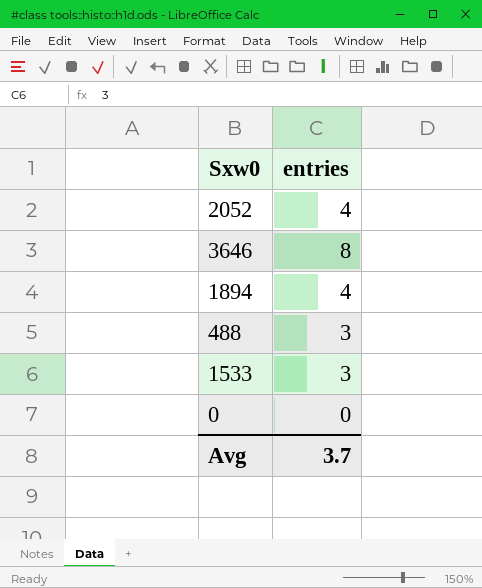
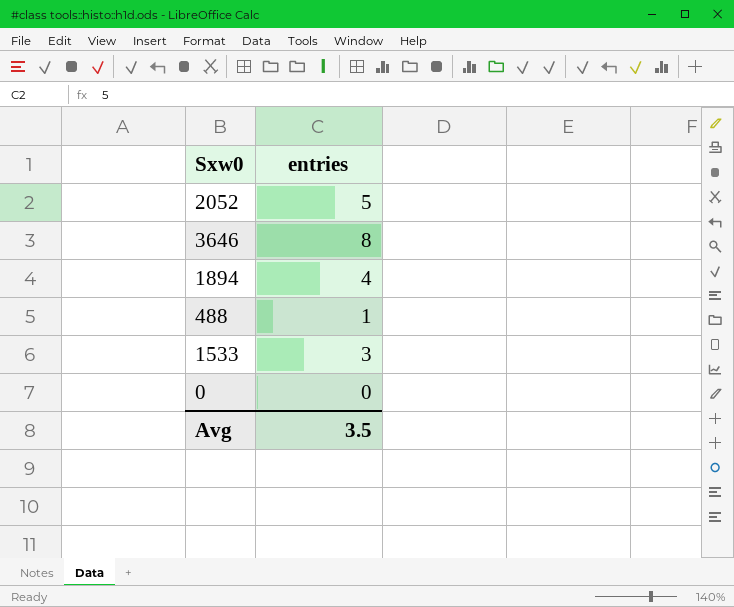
2052 | entries: 4 -> 5
488 | entries: 3 -> 1
Avg | entries: 3.7 -> 3.5

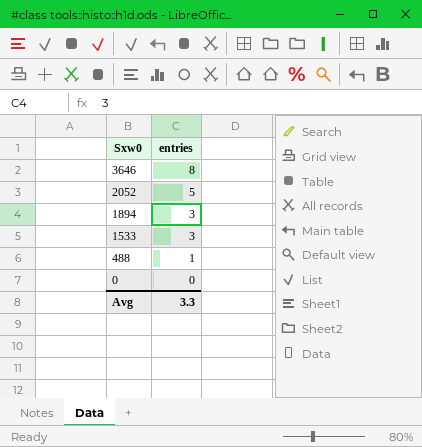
row order: none -> Sxw0 descending
1894 | entries: 4 -> 3
Avg | entries: 3.5 -> 3.3

